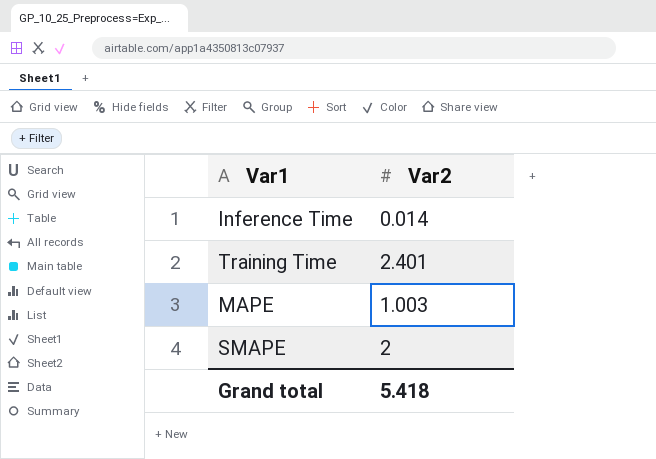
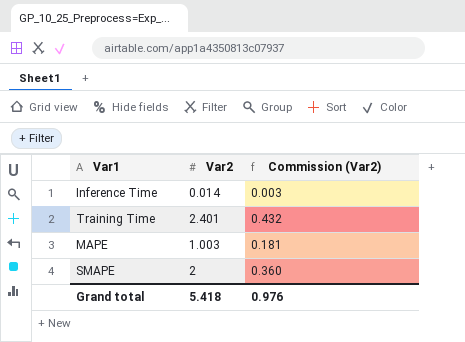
column Commission (Var2) | formula: none -> [Var2] * 0.18

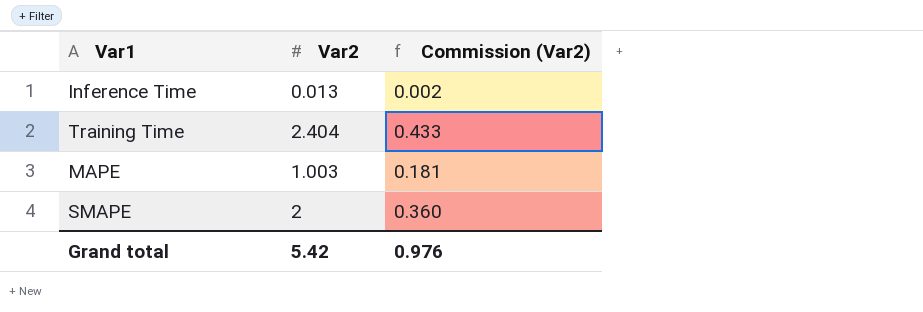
Inference Time | Var2: 0.014 -> 0.013
Inference Time | Commission (Var2): 0.003 -> 0.002
Training Time | Var2: 2.401 -> 2.404
Training Time | Commission (Var2): 0.432 -> 0.433
Grand total | Var2: 5.418 -> 5.42

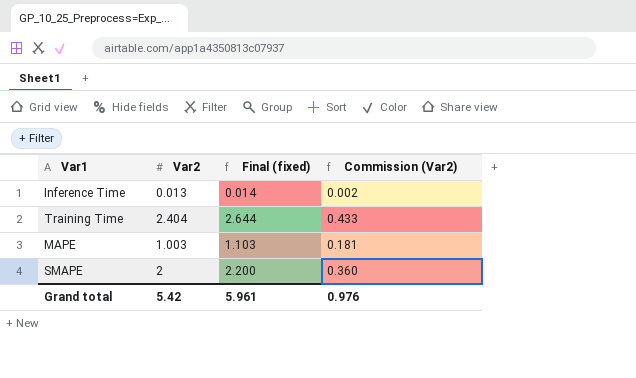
column Final (fixed) | formula: none -> [Var2] * 1.1

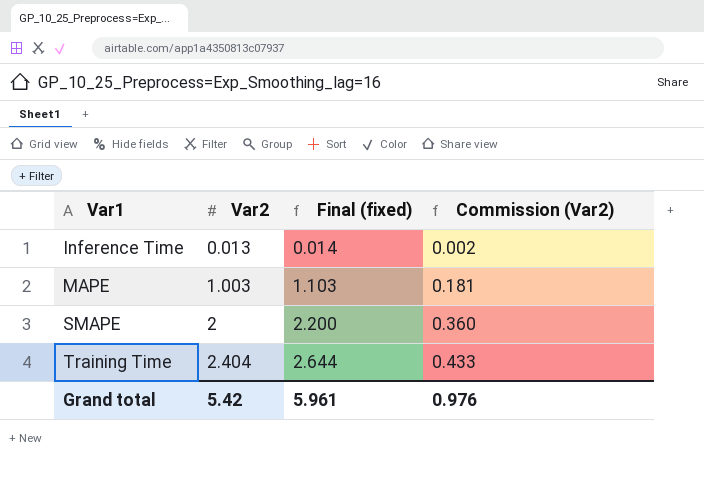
row order: none -> Var1 ascending

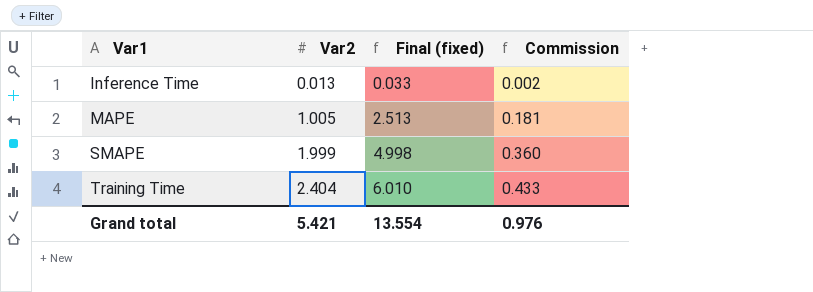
column Final (fixed) | formula: [Var2] * 1.1 -> [Var2] * 2.5
column name: Commission (Var2) -> Commission
MAPE | Var2: 1.003 -> 1.005
SMAPE | Var2: 2 -> 1.999
Grand total | Var2: 5.42 -> 5.421
Grand total | Final (fixed): 5.961 -> 13.554

